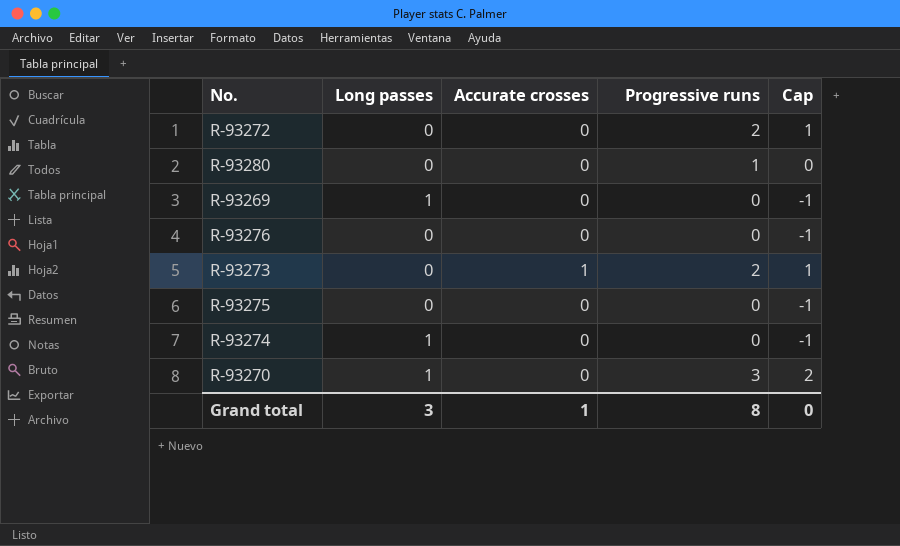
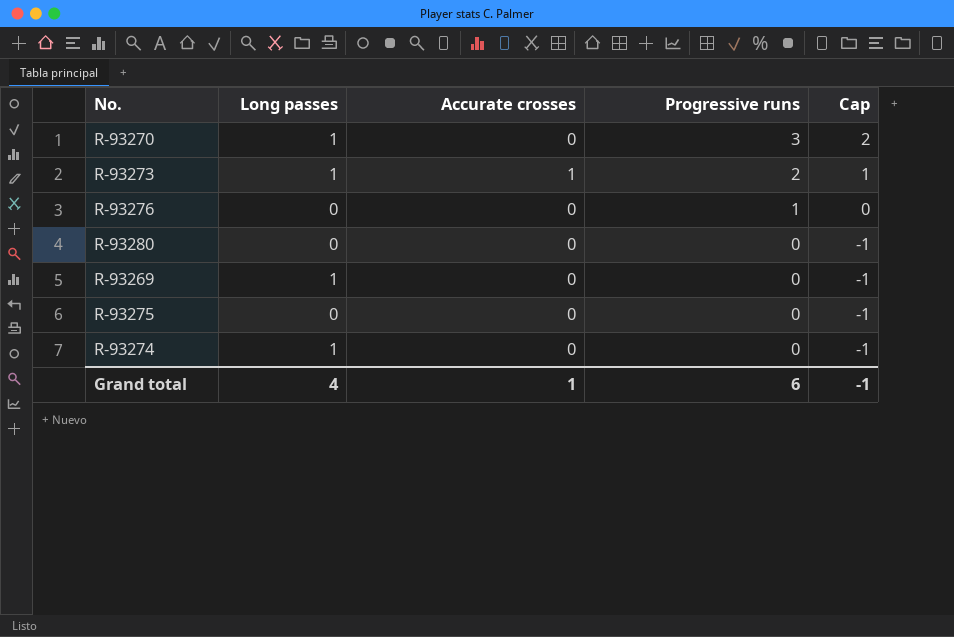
row order: none -> Progressive runs descending
row R-93272: 0 | 0 | 2 | 1 -> none
R-93273 | Long passes: 0 -> 1
R-93276 | Progressive runs: 0 -> 1
R-93276 | Cap: -1 -> 0
R-93280 | Progressive runs: 1 -> 0
R-93280 | Cap: 0 -> -1
Grand total | Long passes: 3 -> 4
Grand total | Progressive runs: 8 -> 6
Grand total | Cap: 0 -> -1

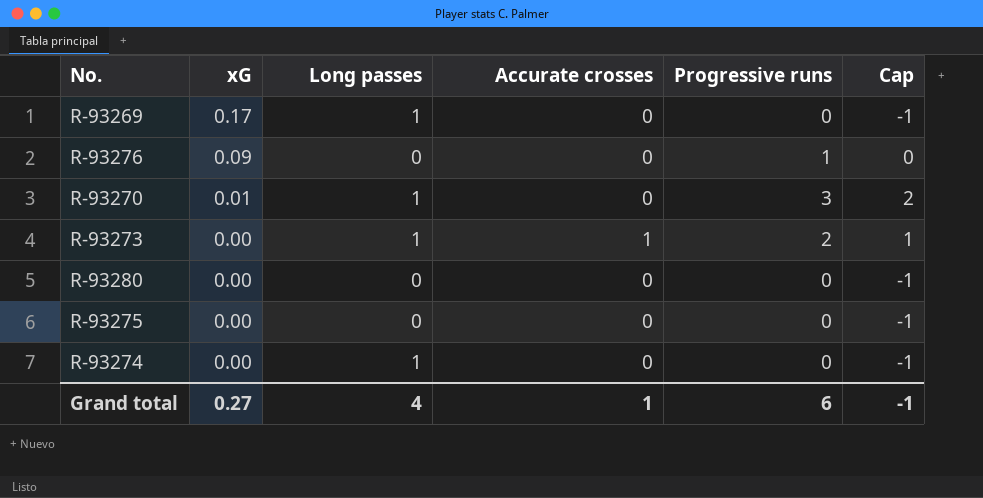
row order: Progressive runs descending -> xG descending
column xG | position: none -> 2

